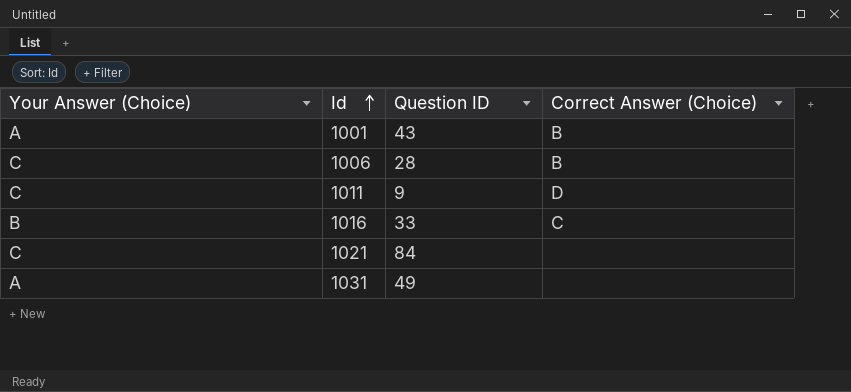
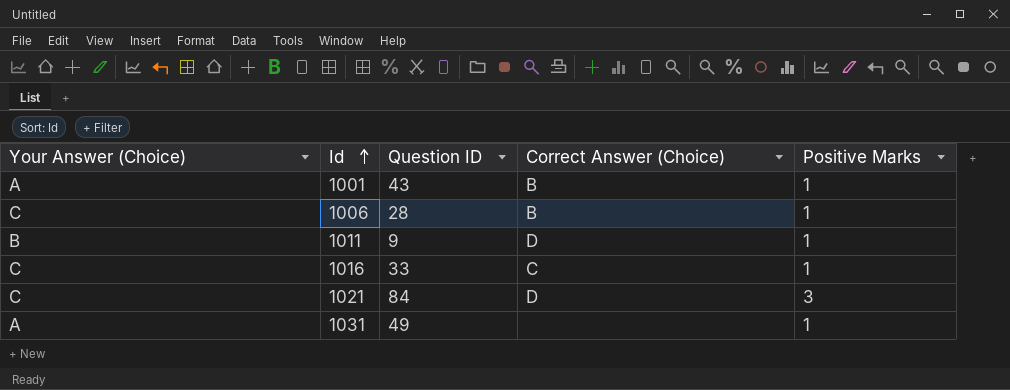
column Positive Marks | position: none -> 5
1011 | Your Answer (Choice): C -> B
1016 | Your Answer (Choice): B -> C
1021 | Correct Answer (Choice): none -> D

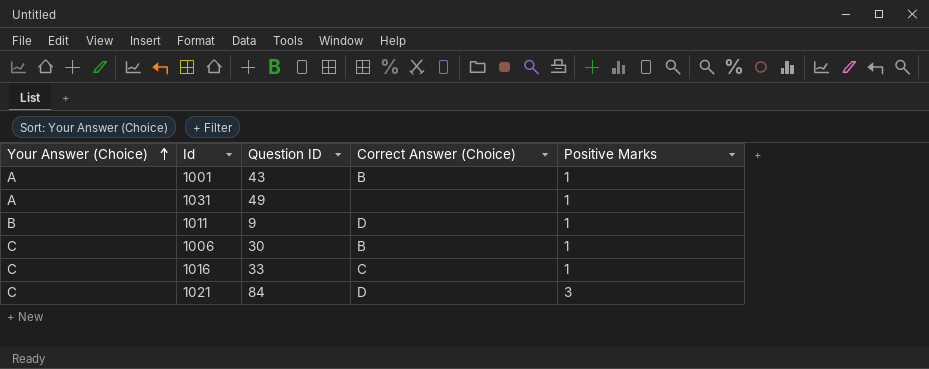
row order: Id ascending -> Your Answer (Choice) ascending
1006 | Question ID: 28 -> 30

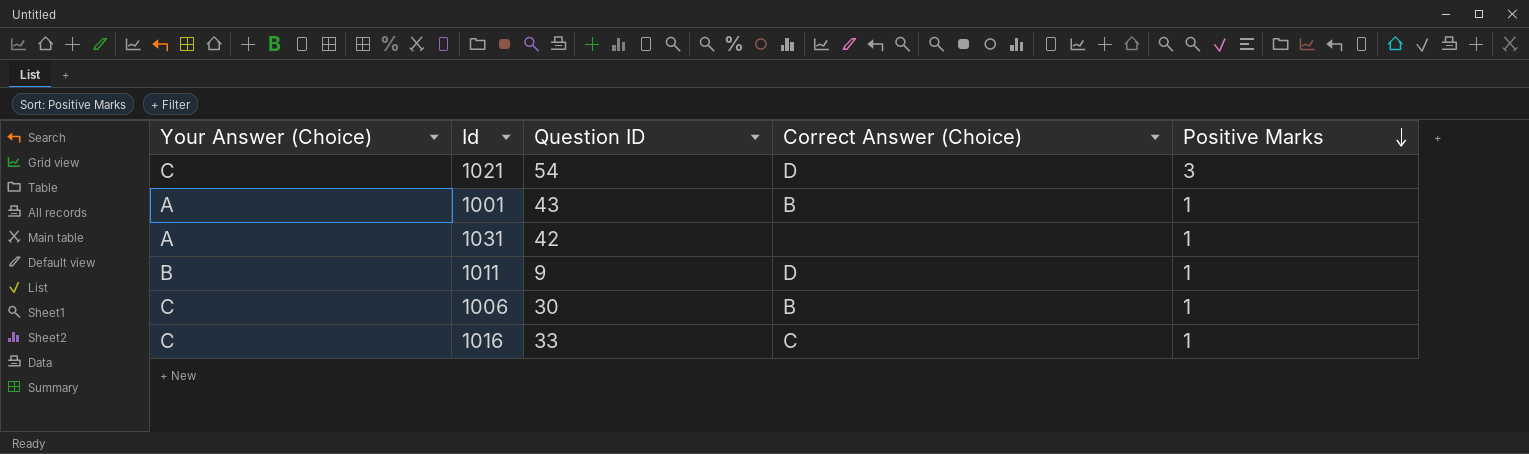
row order: Your Answer (Choice) ascending -> Positive Marks descending
1021 | Question ID: 84 -> 54
1031 | Question ID: 49 -> 42

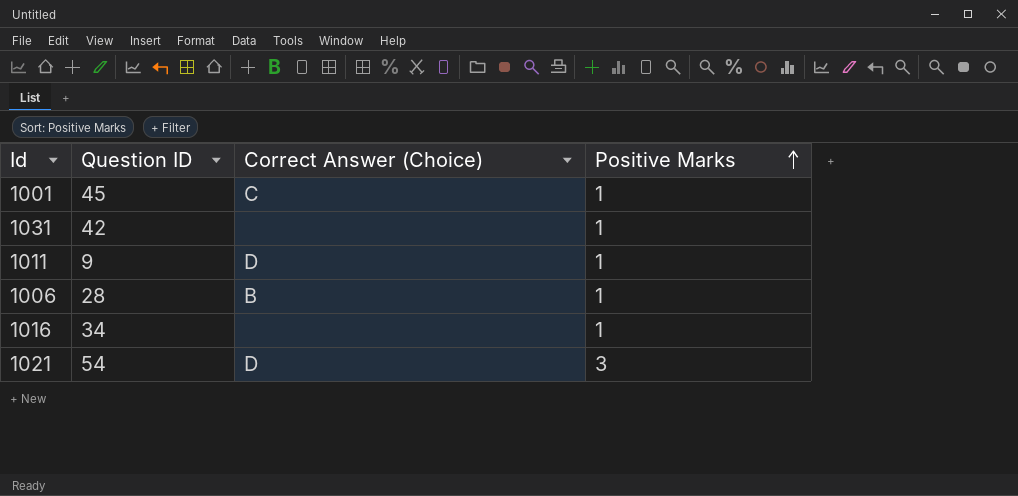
row order: Positive Marks descending -> Positive Marks ascending
column Your Answer (Choice) | position: 1 -> none
1001 | Question ID: 43 -> 45
1001 | Correct Answer (Choice): B -> C
1006 | Question ID: 30 -> 28
1016 | Question ID: 33 -> 34
1016 | Correct Answer (Choice): C -> none

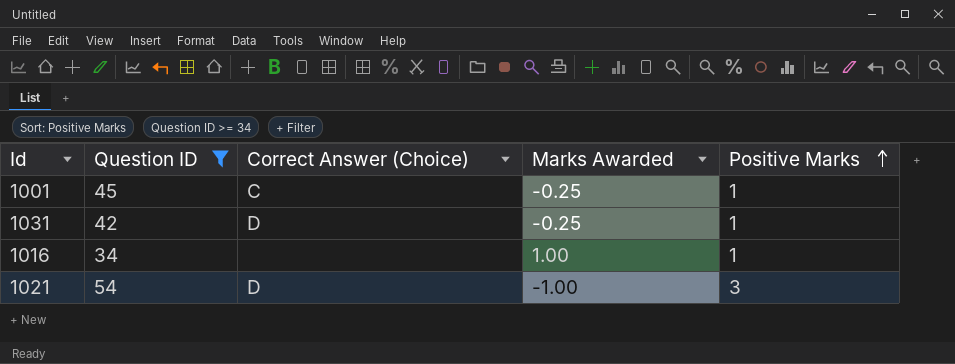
filter: none -> Question ID >= 34
column Marks Awarded | position: none -> 4
1031 | Correct Answer (Choice): none -> D

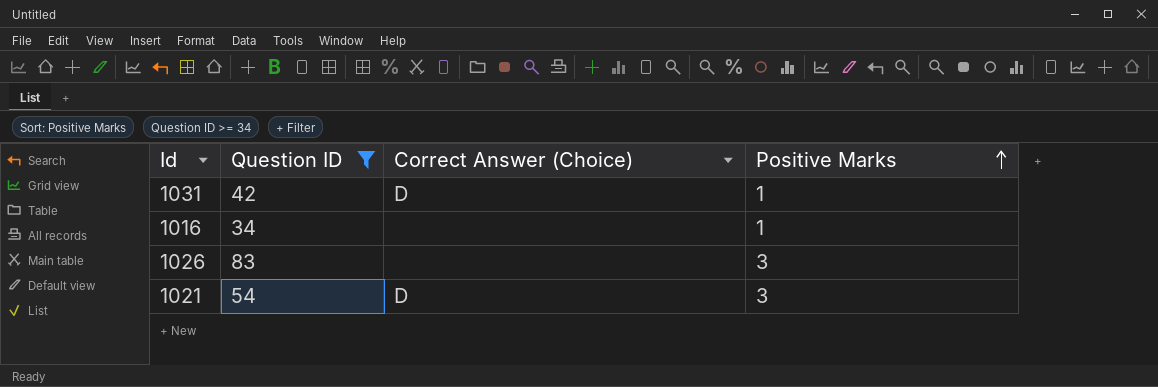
column Marks Awarded | position: 4 -> none
row 1001: 45 | C | -0.25 | 1 -> none
row 1026: none -> 83 | none | 3

